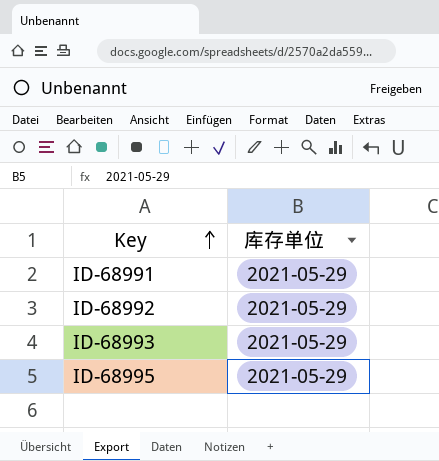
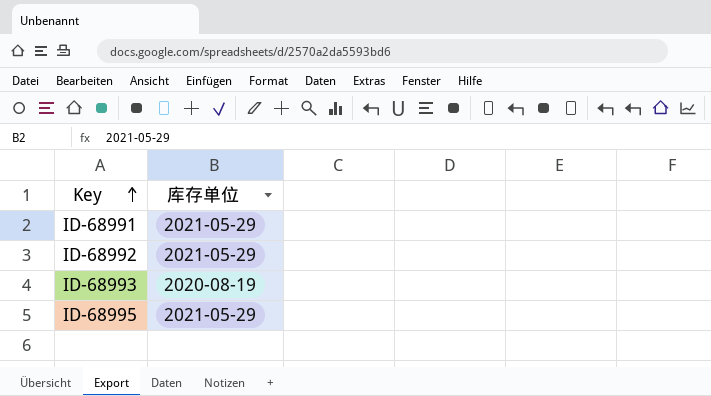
ID-68993 | 库存单位: 2021-05-29 -> 2020-08-19

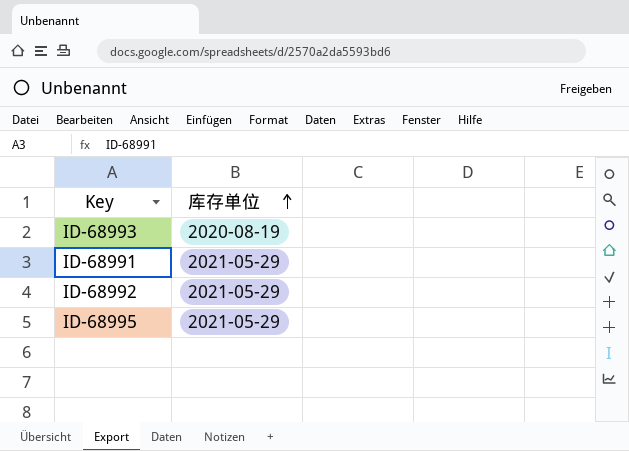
row order: Key ascending -> 库存单位 ascending

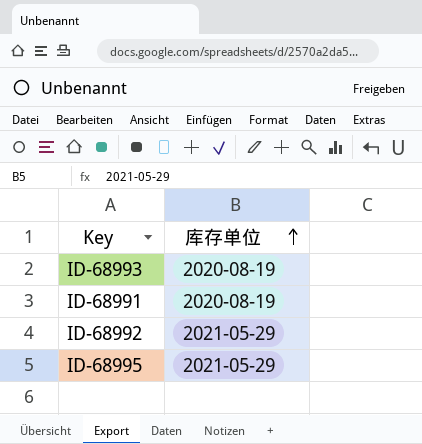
ID-68991 | 库存单位: 2021-05-29 -> 2020-08-19

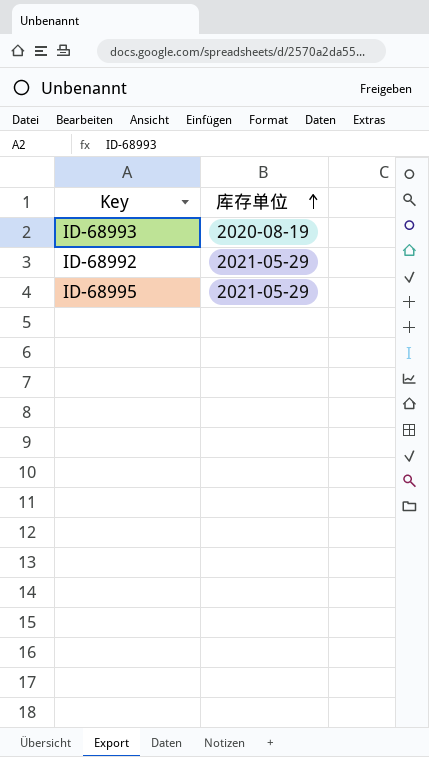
row ID-68991: 2020-08-19 -> none

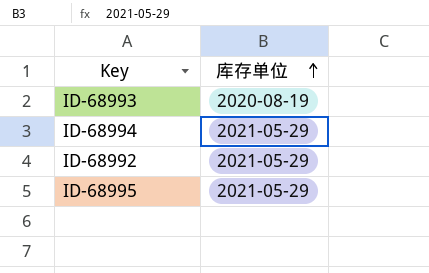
row ID-68994: none -> 2021-05-29

